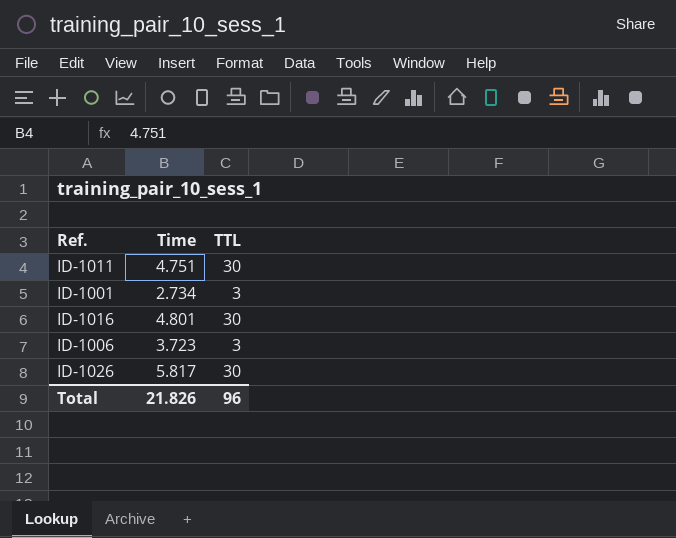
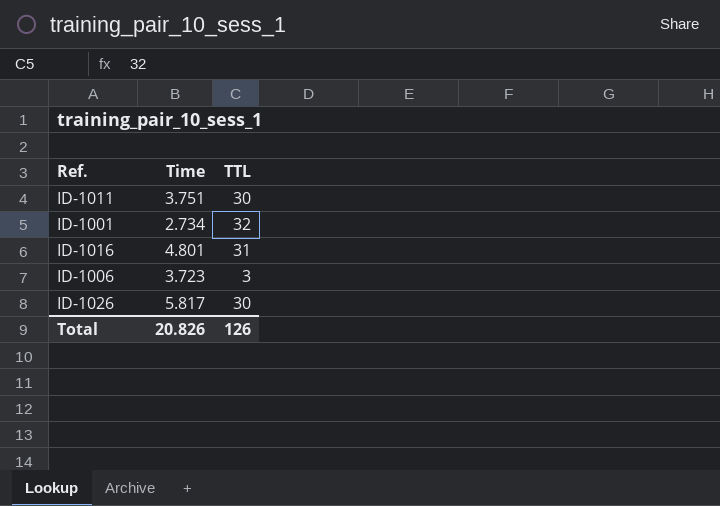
ID-1011 | Time: 4.751 -> 3.751
ID-1001 | TTL: 3 -> 32
ID-1016 | TTL: 30 -> 31
Total | Time: 21.826 -> 20.826
Total | TTL: 96 -> 126

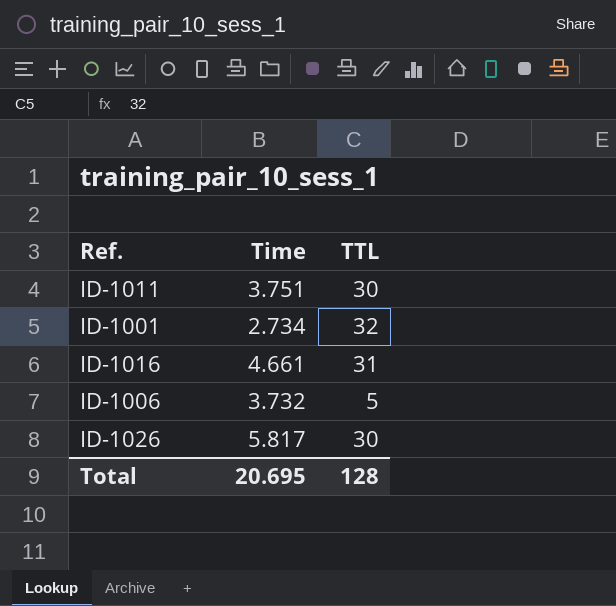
ID-1016 | Time: 4.801 -> 4.661
ID-1006 | Time: 3.723 -> 3.732
ID-1006 | TTL: 3 -> 5
Total | Time: 20.826 -> 20.695
Total | TTL: 126 -> 128

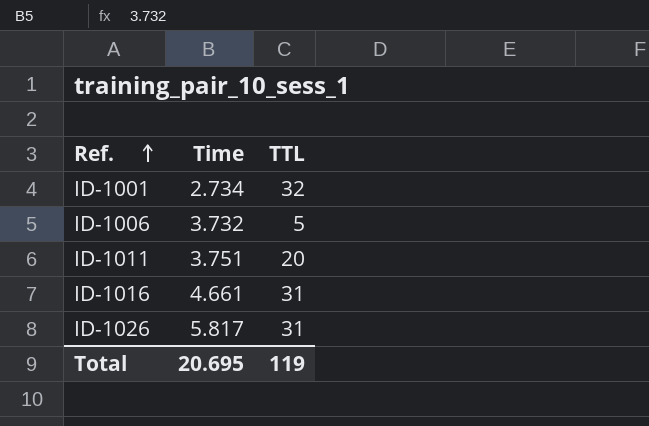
row order: none -> Ref. ascending
ID-1011 | TTL: 30 -> 20
ID-1026 | TTL: 30 -> 31
Total | TTL: 128 -> 119

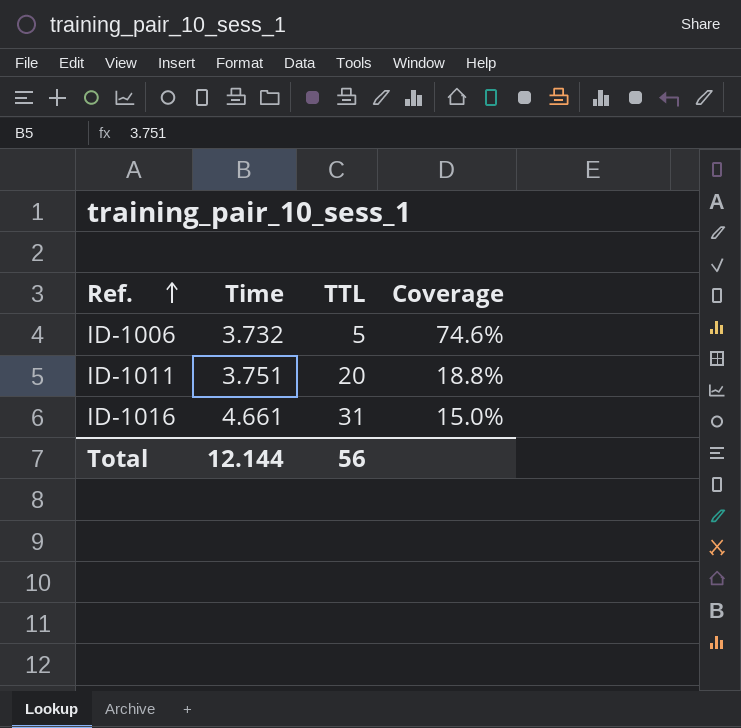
column Coverage | formula: none -> [Time] / [TTL]
row ID-1001: 2.734 | 32 -> none
row ID-1026: 5.817 | 31 -> none
Total | Time: 20.695 -> 12.144
Total | TTL: 119 -> 56

